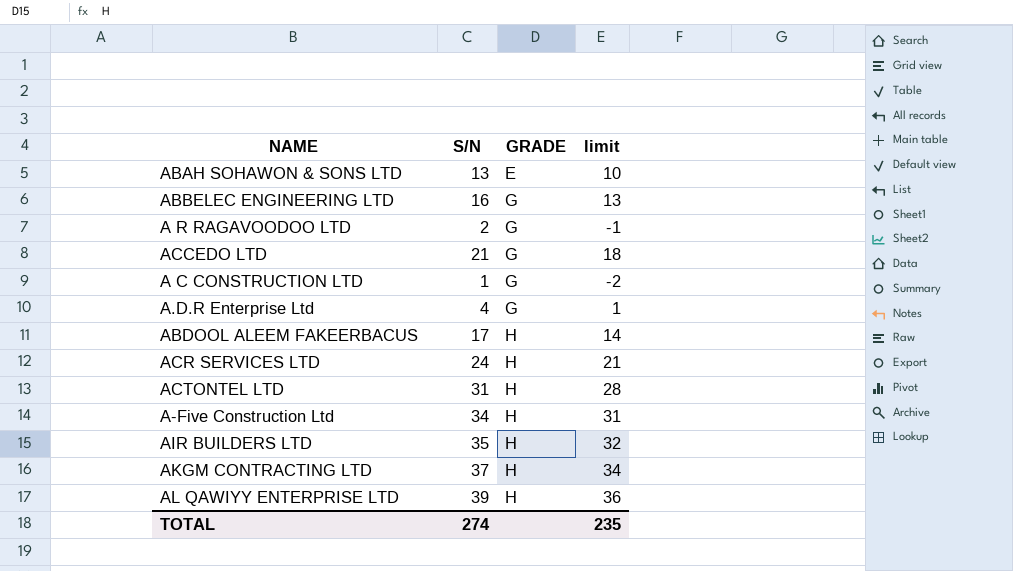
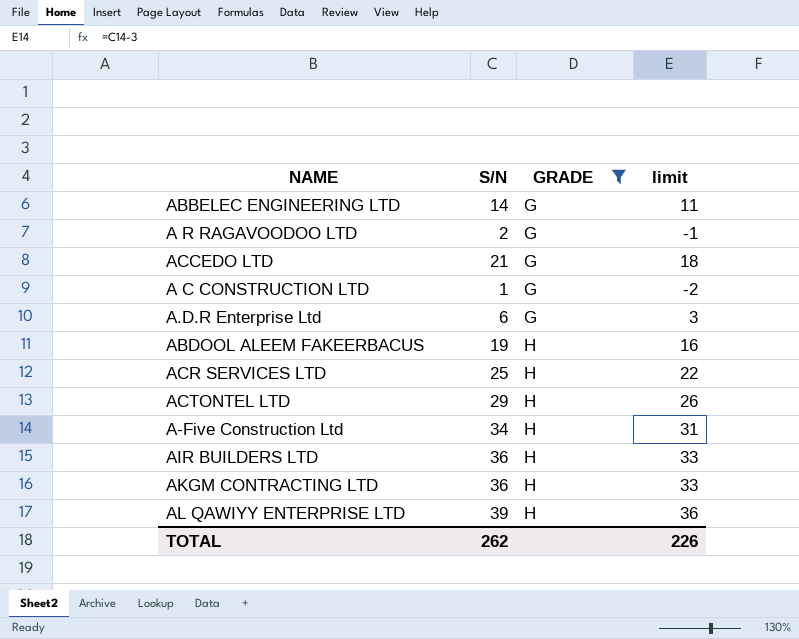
filter: none -> GRADE != E
ABBELEC ENGINEERING LTD | S/N: 16 -> 14
ABBELEC ENGINEERING LTD | limit: 13 -> 11
A.D.R Enterprise Ltd | S/N: 4 -> 6
A.D.R Enterprise Ltd | limit: 1 -> 3
ABDOOL ALEEM FAKEERBACUS | S/N: 17 -> 19
ABDOOL ALEEM FAKEERBACUS | limit: 14 -> 16
ACR SERVICES LTD | S/N: 24 -> 25
ACR SERVICES LTD | limit: 21 -> 22
ACTONTEL LTD | S/N: 31 -> 29
ACTONTEL LTD | limit: 28 -> 26
AIR BUILDERS LTD | S/N: 35 -> 36
AIR BUILDERS LTD | limit: 32 -> 33
AKGM CONTRACTING LTD | S/N: 37 -> 36
AKGM CONTRACTING LTD | limit: 34 -> 33
TOTAL | S/N: 274 -> 262
TOTAL | limit: 235 -> 226

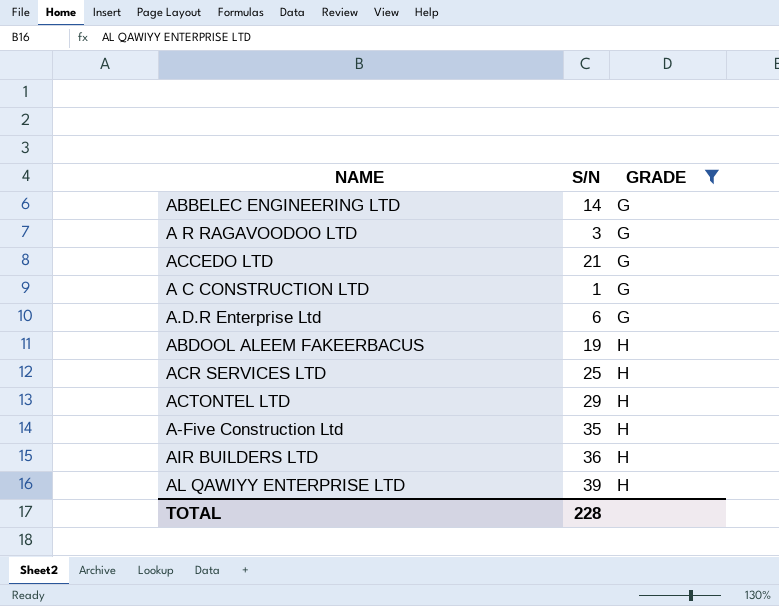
column limit | formula: [S/N] - 3 -> none
row AKGM CONTRACTING LTD: 36 | H | 33 -> none
A R RAGAVOODOO LTD | S/N: 2 -> 3
A-Five Construction Ltd | S/N: 34 -> 35
TOTAL | S/N: 262 -> 228

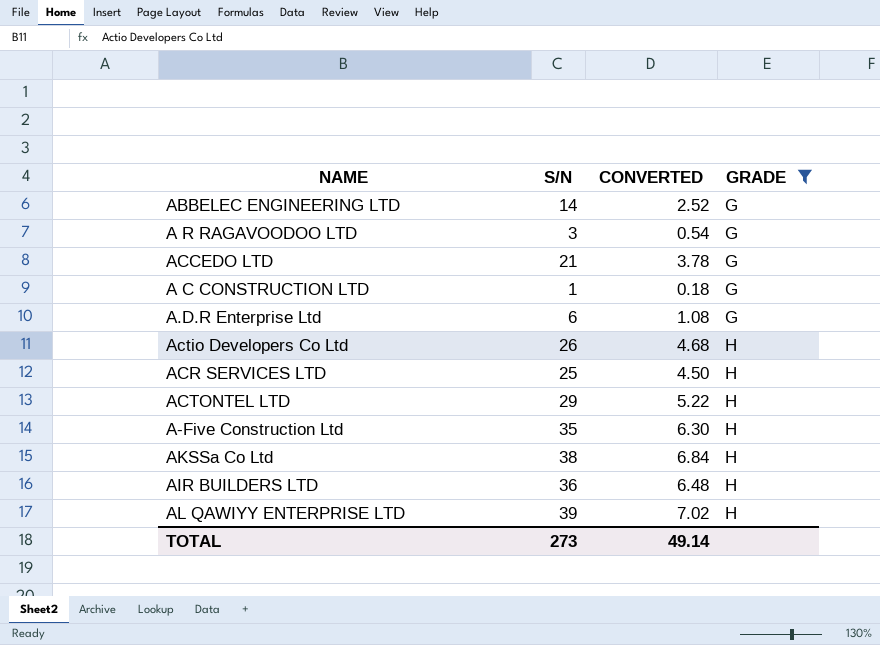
column CONVERTED | formula: none -> [S/N] * 0.18
row ABDOOL ALEEM FAKEERBACUS: 19 | H -> none
row Actio Developers Co Ltd: none -> 26 | 4.68 | H
row AKSSa Co Ltd: none -> 38 | 6.84 | H
TOTAL | S/N: 228 -> 273

